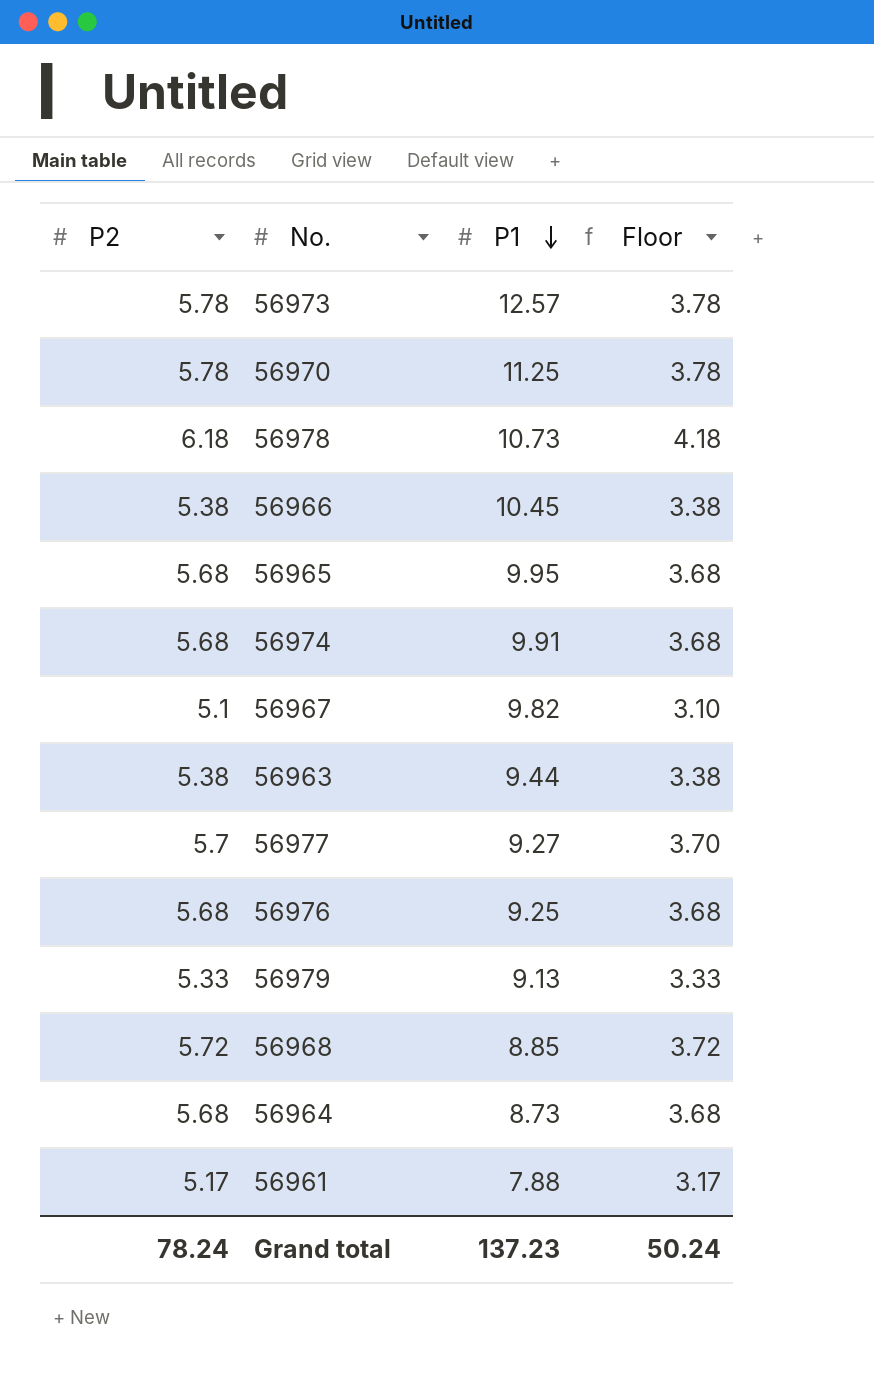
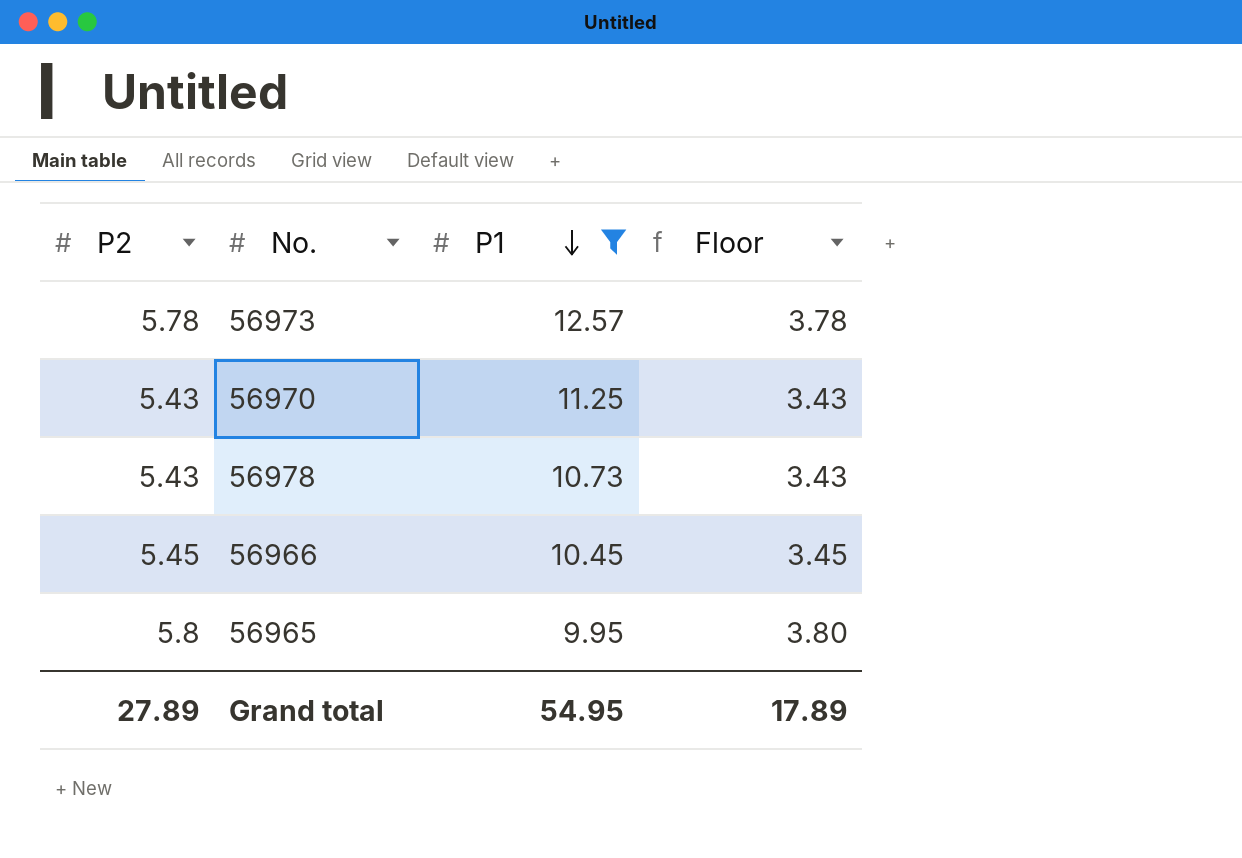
filter: none -> P1 >= 9.95
56970 | P2: 5.78 -> 5.43
56970 | Floor: 3.78 -> 3.43
56978 | P2: 6.18 -> 5.43
56978 | Floor: 4.18 -> 3.43
56966 | P2: 5.38 -> 5.45
56966 | Floor: 3.38 -> 3.45
56965 | P2: 5.68 -> 5.8
56965 | Floor: 3.68 -> 3.80
Grand total | P2: 78.24 -> 27.89
Grand total | P1: 137.23 -> 54.95
Grand total | Floor: 50.24 -> 17.89

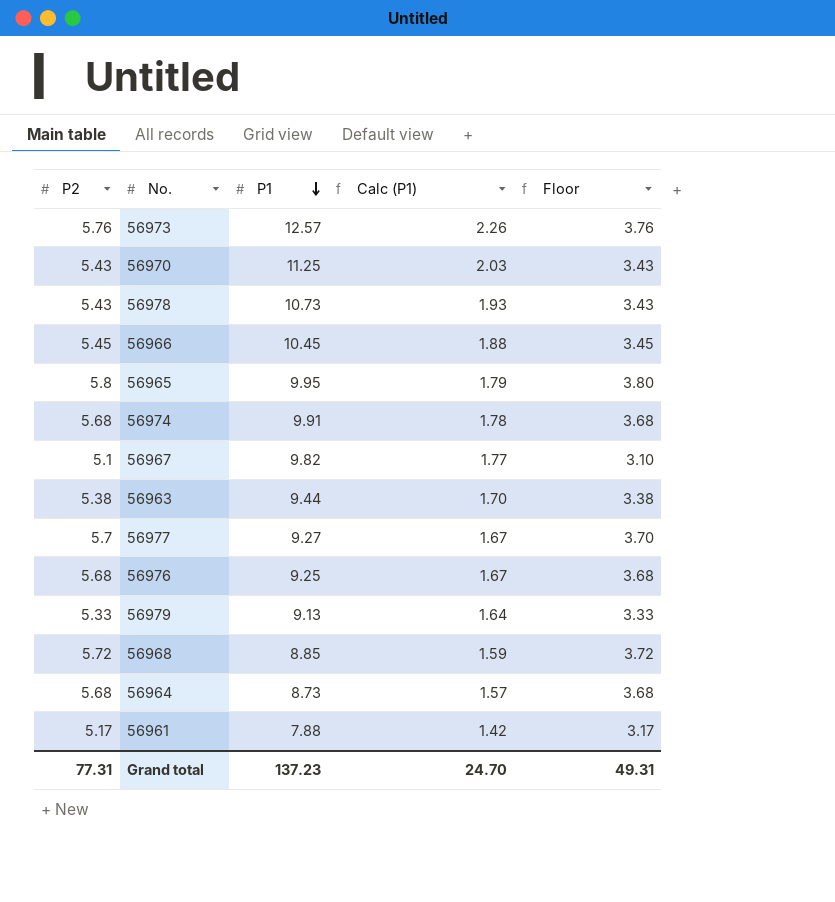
filter: P1 >= 9.95 -> none
column Calc (P1) | formula: none -> [P1] * 0.18
56973 | P2: 5.78 -> 5.76
56973 | Floor: 3.78 -> 3.76
Grand total | P2: 27.89 -> 77.31
Grand total | P1: 54.95 -> 137.23
Grand total | Floor: 17.89 -> 49.31

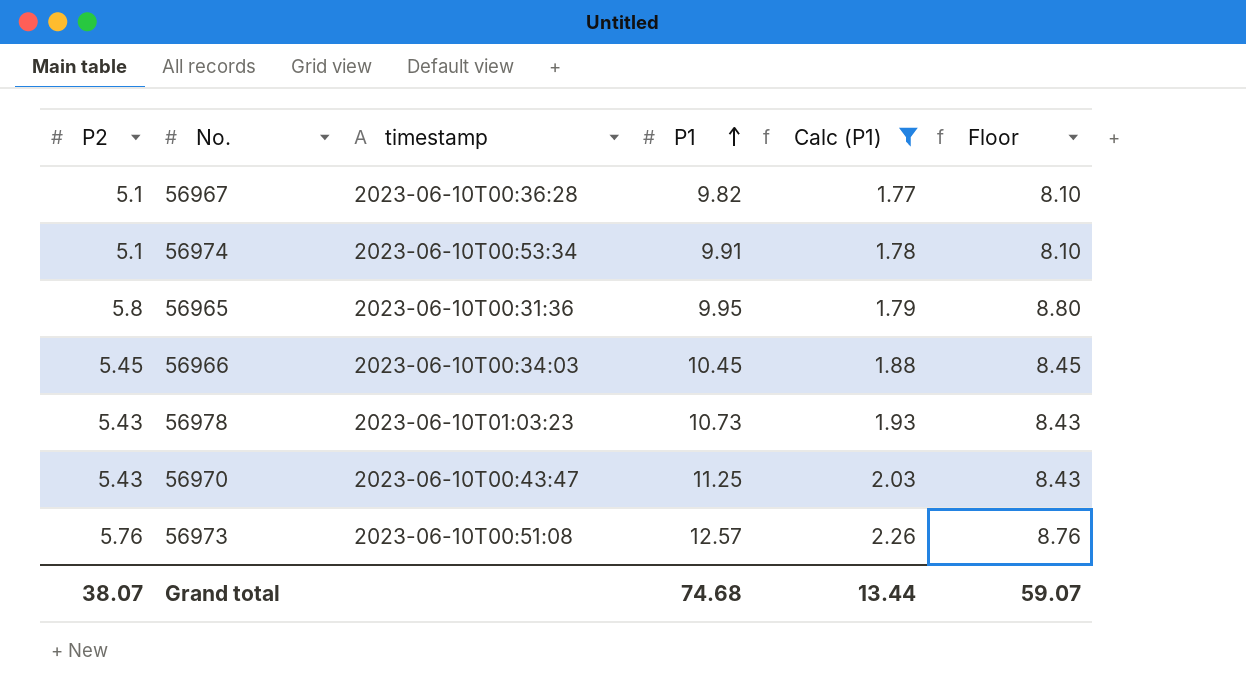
filter: none -> Calc (P1) >= 1.77
row order: P1 descending -> P1 ascending
column timestamp | position: none -> 3
column Floor | formula: [P2] - 2 -> [P2] + 3
56974 | P2: 5.68 -> 5.1
Grand total | P2: 77.31 -> 38.07
Grand total | P1: 137.23 -> 74.68
Grand total | Calc (P1): 24.70 -> 13.44
Grand total | Floor: 49.31 -> 59.07

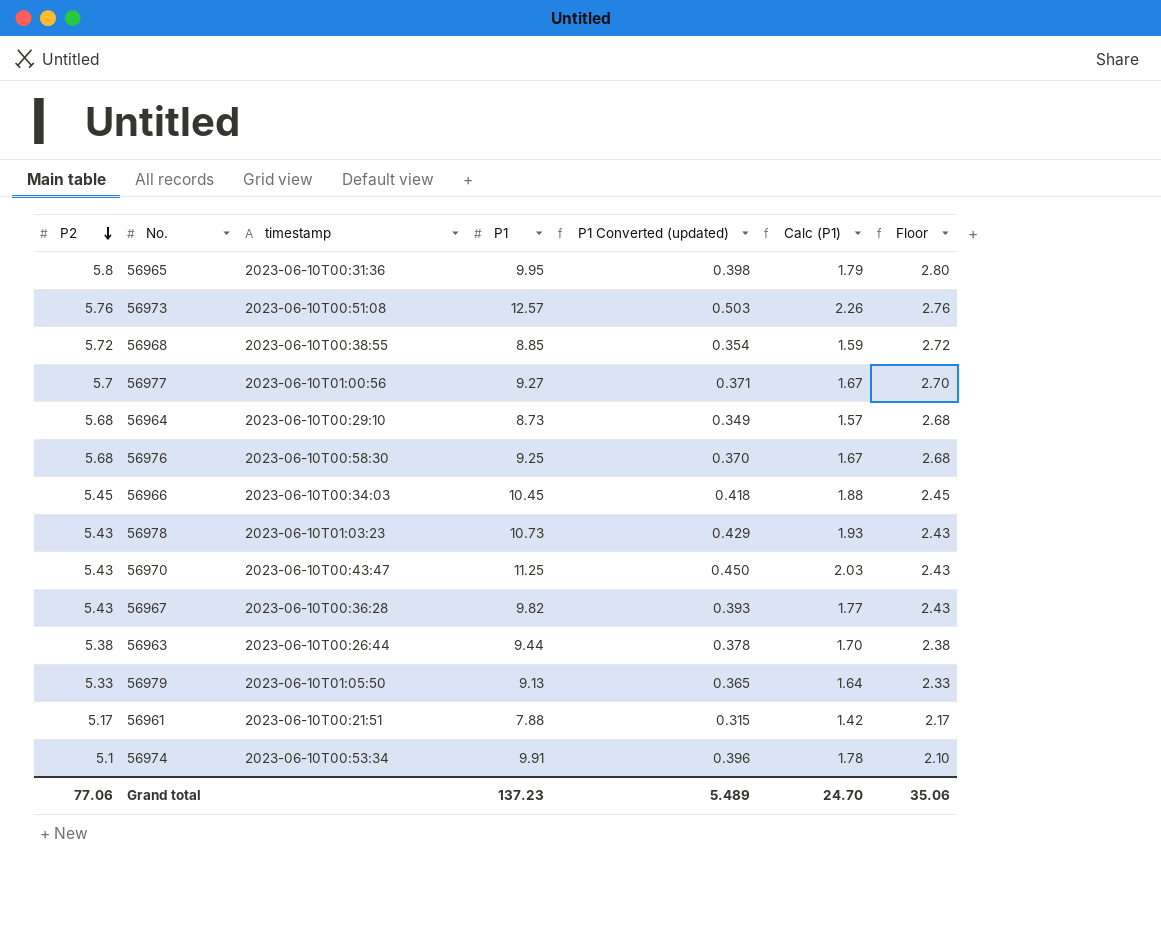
filter: Calc (P1) >= 1.77 -> none
row order: P1 ascending -> P2 descending
column P1 Converted (updated) | formula: none -> [P1] * 0.04
column Floor | formula: [P2] + 3 -> [P2] - 3
56967 | P2: 5.1 -> 5.43
Grand total | P2: 38.07 -> 77.06
Grand total | P1: 74.68 -> 137.23
Grand total | Calc (P1): 13.44 -> 24.70
Grand total | Floor: 59.07 -> 35.06

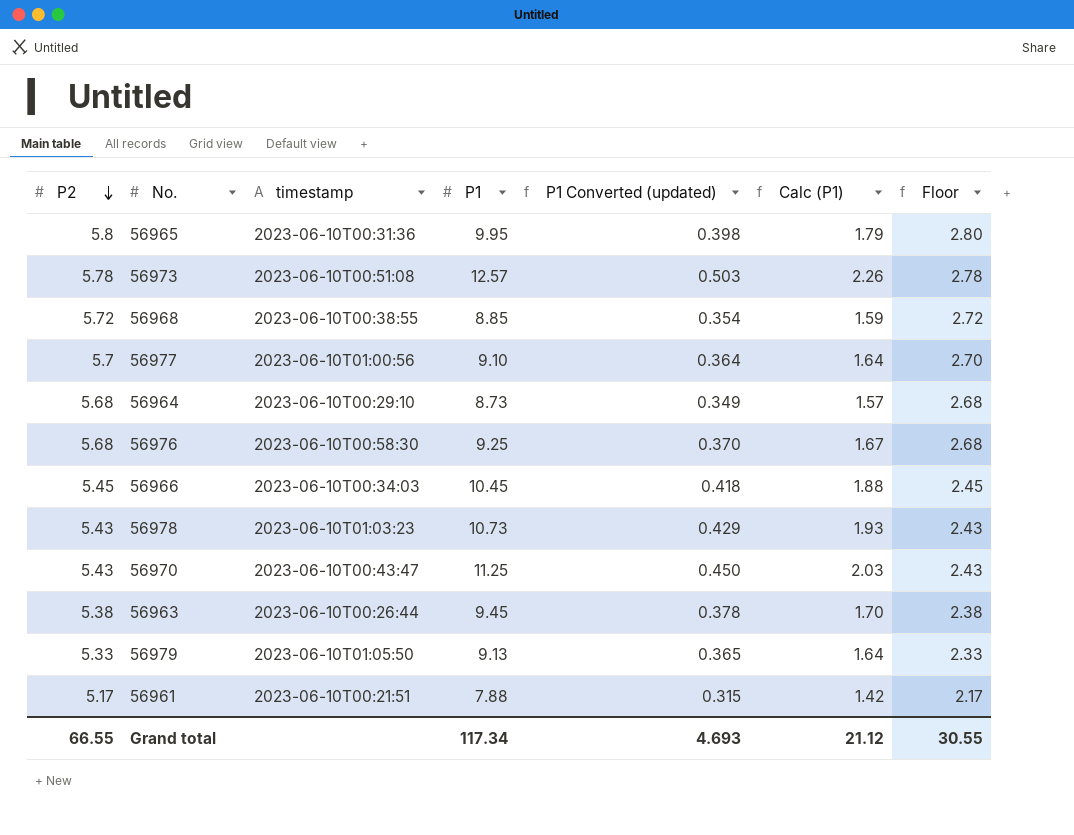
row 56967: 5.43 | 2023-06-10T00:36:28 | 9.82 | 0.393 | 1.77 | 2.43 -> none
row 56974: 5.1 | 2023-06-10T00:53:34 | 9.91 | 0.396 | 1.78 | 2.10 -> none
56973 | P2: 5.76 -> 5.78
56973 | Floor: 2.76 -> 2.78
56977 | P1: 9.27 -> 9.10
56977 | P1 Converted (updated): 0.371 -> 0.364
56977 | Calc (P1): 1.67 -> 1.64
56963 | P1: 9.44 -> 9.45
Grand total | P2: 77.06 -> 66.55
Grand total | P1: 137.23 -> 117.34
Grand total | P1 Converted (updated): 5.489 -> 4.693
Grand total | Calc (P1): 24.70 -> 21.12
Grand total | Floor: 35.06 -> 30.55

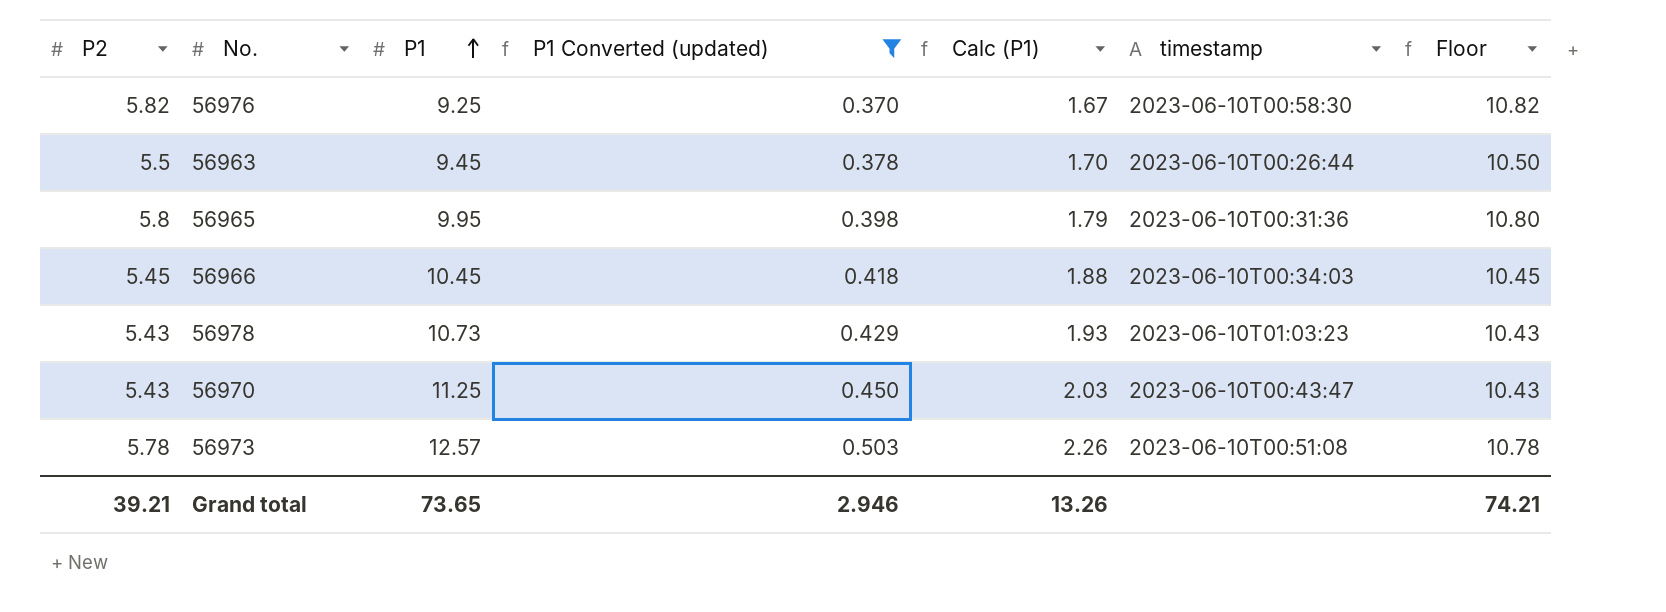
filter: none -> P1 Converted (updated) >= 0.370
row order: P2 descending -> P1 ascending
column timestamp | position: 3 -> 6
column Floor | formula: [P2] - 3 -> [P2] + 5
56976 | P2: 5.68 -> 5.82
56963 | P2: 5.38 -> 5.5
Grand total | P2: 66.55 -> 39.21
Grand total | P1: 117.34 -> 73.65
Grand total | P1 Converted (updated): 4.693 -> 2.946
Grand total | Calc (P1): 21.12 -> 13.26
Grand total | Floor: 30.55 -> 74.21

